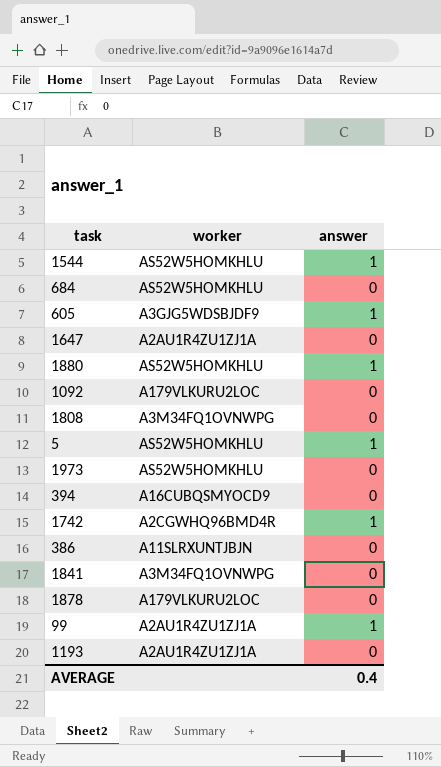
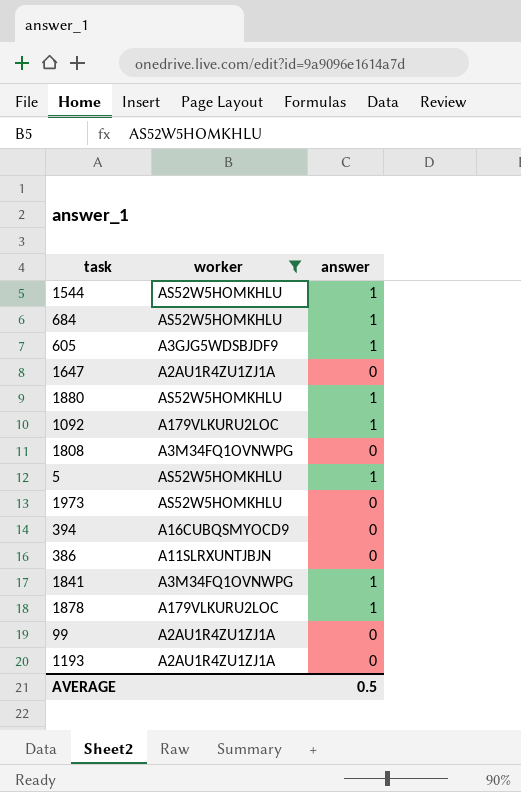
filter: none -> worker != A2CGWHQ96BMD4R
684 | answer: 0 -> 1
1092 | answer: 0 -> 1
1841 | answer: 0 -> 1
1878 | answer: 0 -> 1
99 | answer: 1 -> 0
AVERAGE | answer: 0.4 -> 0.5

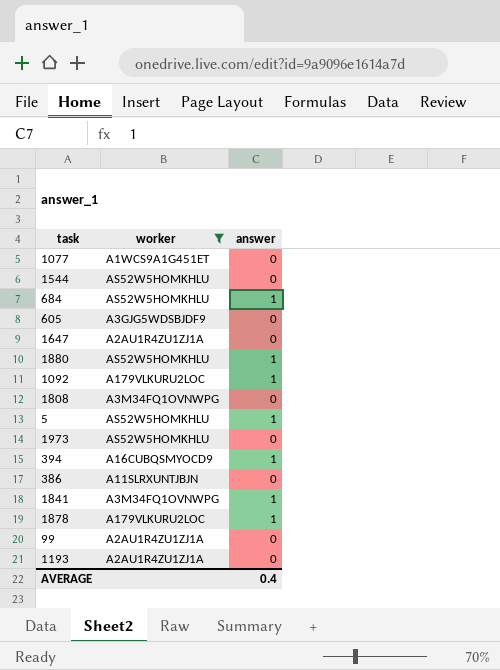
row 1077: none -> A1WCS9A1G451ET | 0
1544 | answer: 1 -> 0
605 | answer: 1 -> 0
394 | answer: 0 -> 1
AVERAGE | answer: 0.5 -> 0.4

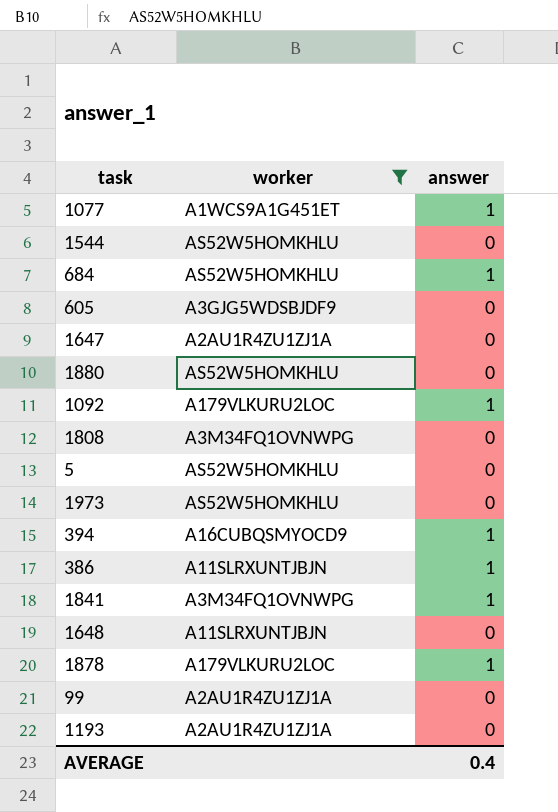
1077 | answer: 0 -> 1
1880 | answer: 1 -> 0
5 | answer: 1 -> 0
386 | answer: 0 -> 1
row 1648: none -> A11SLRXUNTJBJN | 0

